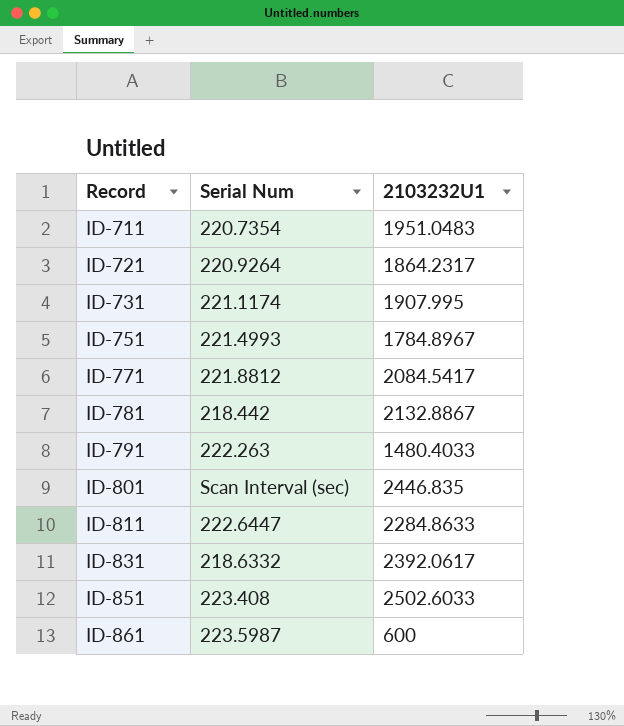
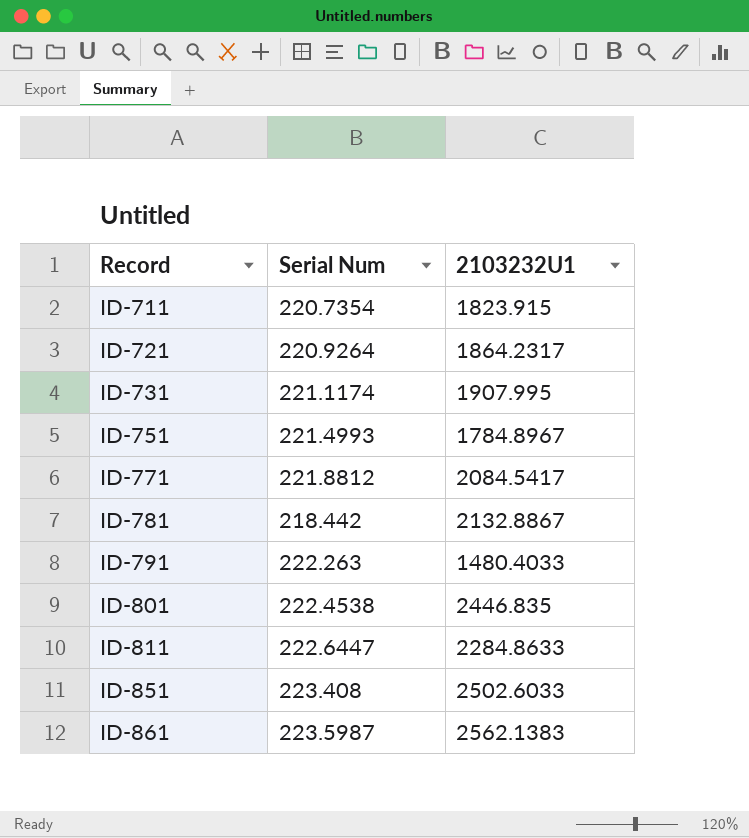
row ID-831: 218.6332 | 2392.0617 -> none
ID-711 | 2103232U1: 1951.0483 -> 1823.915
ID-801 | Serial Num: Scan Interval (sec) -> 222.4538
ID-861 | 2103232U1: 600 -> 2562.1383

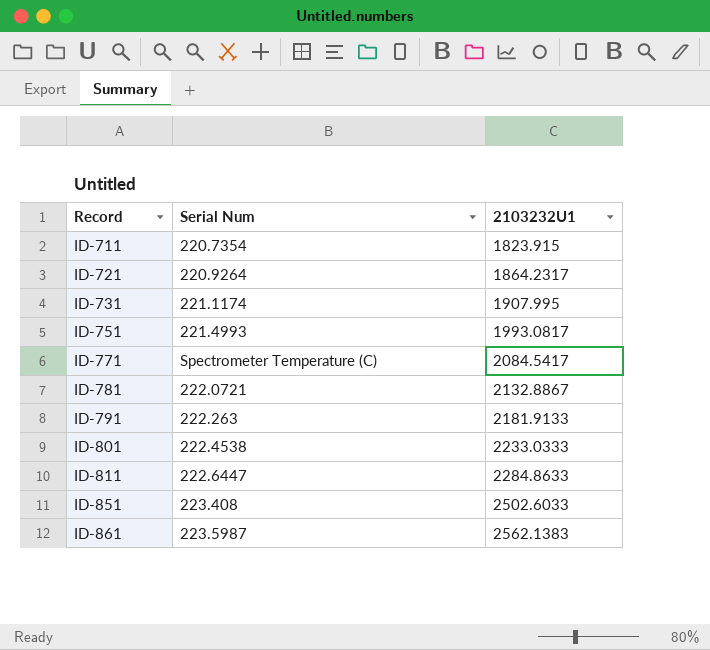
ID-751 | 2103232U1: 1784.8967 -> 1993.0817
ID-771 | Serial Num: 221.8812 -> Spectrometer Temperature (C)
ID-781 | Serial Num: 218.442 -> 222.0721
ID-791 | 2103232U1: 1480.4033 -> 2181.9133
ID-801 | 2103232U1: 2446.835 -> 2233.0333

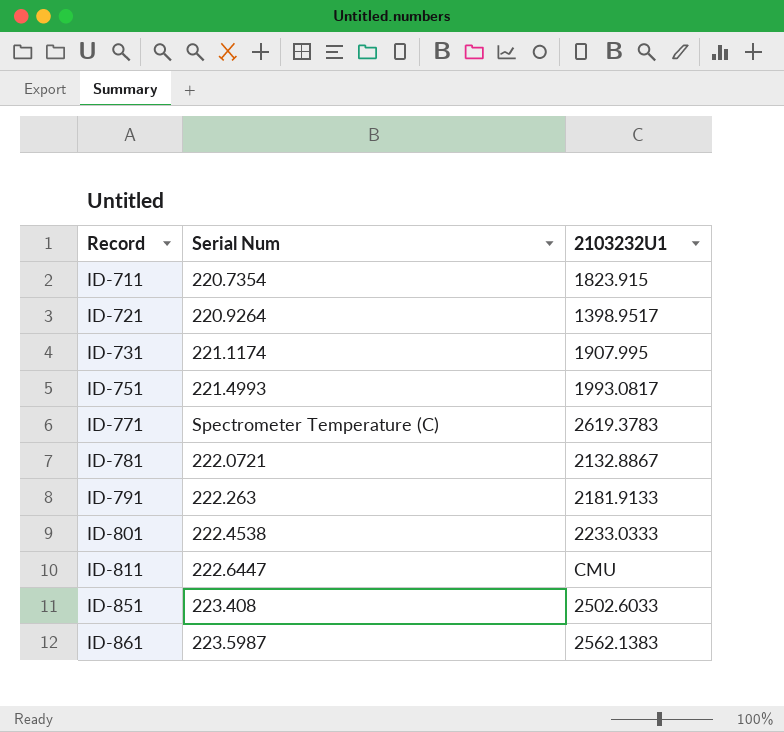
ID-721 | 2103232U1: 1864.2317 -> 1398.9517
ID-771 | 2103232U1: 2084.5417 -> 2619.3783
ID-811 | 2103232U1: 2284.8633 -> CMU

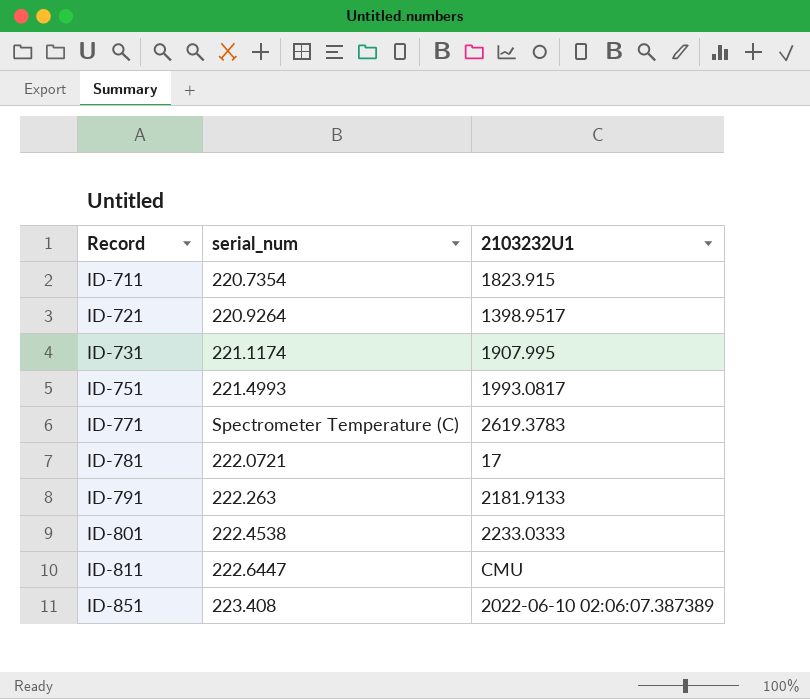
column name: Serial Num -> serial_num
row ID-861: 223.5987 | 2562.1383 -> none
ID-781 | 2103232U1: 2132.8867 -> 17
ID-851 | 2103232U1: 2502.6033 -> 2022-06-10 02:06:07.387389

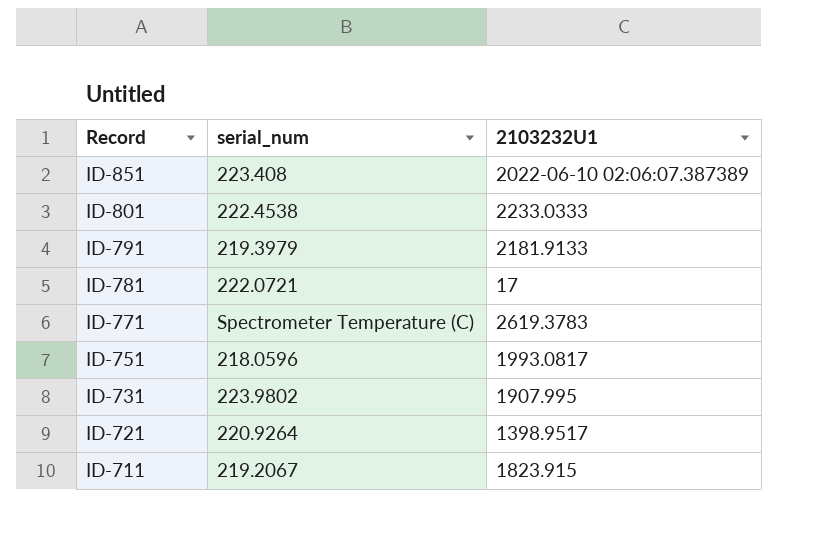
row order: Record ascending -> Record descending
row ID-811: 222.6447 | CMU -> none
ID-791 | serial_num: 222.263 -> 219.3979
ID-751 | serial_num: 221.4993 -> 218.0596
ID-731 | serial_num: 221.1174 -> 223.9802
ID-711 | serial_num: 220.7354 -> 219.2067

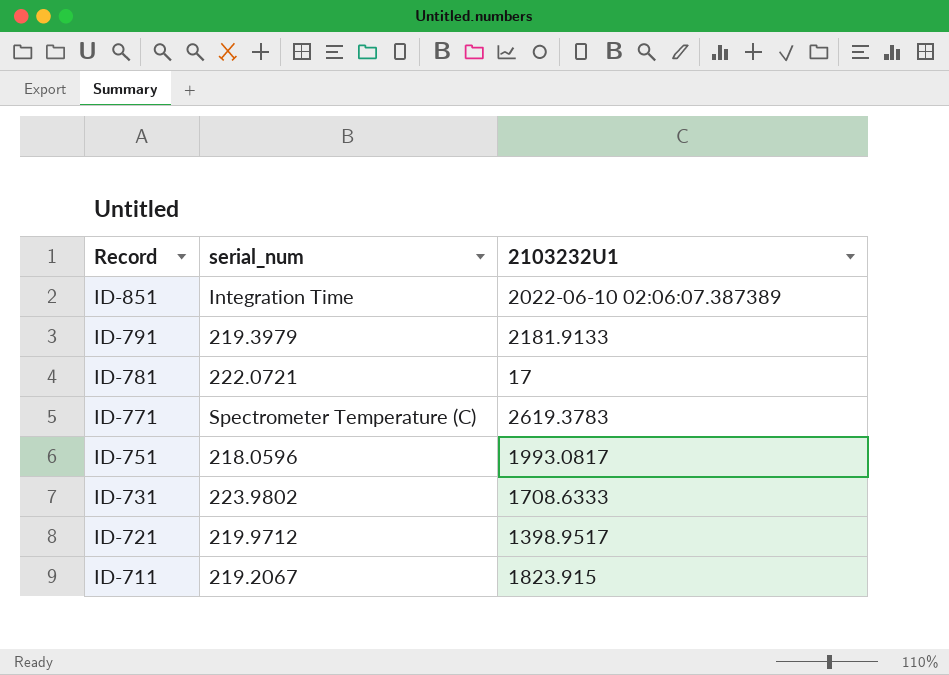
row ID-801: 222.4538 | 2233.0333 -> none
ID-851 | serial_num: 223.408 -> Integration Time
ID-731 | 2103232U1: 1907.995 -> 1708.6333
ID-721 | serial_num: 220.9264 -> 219.9712

